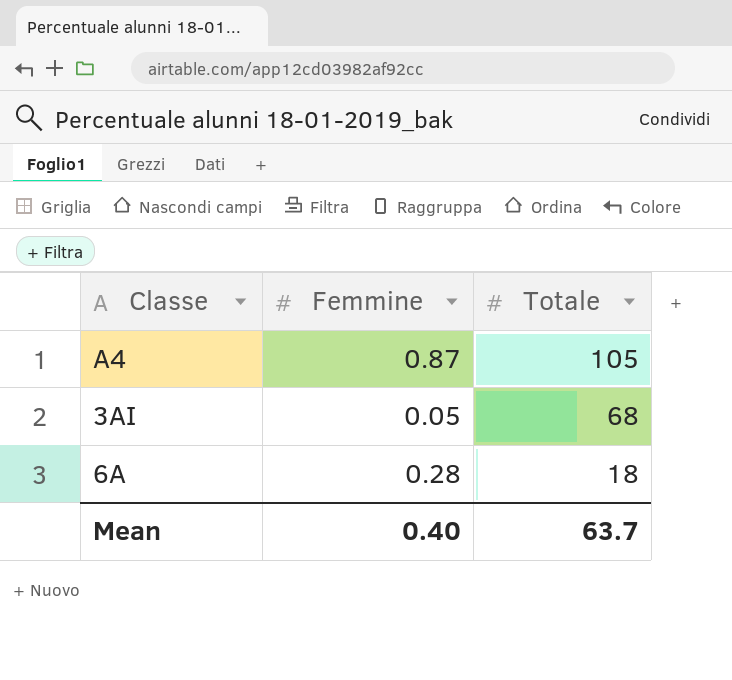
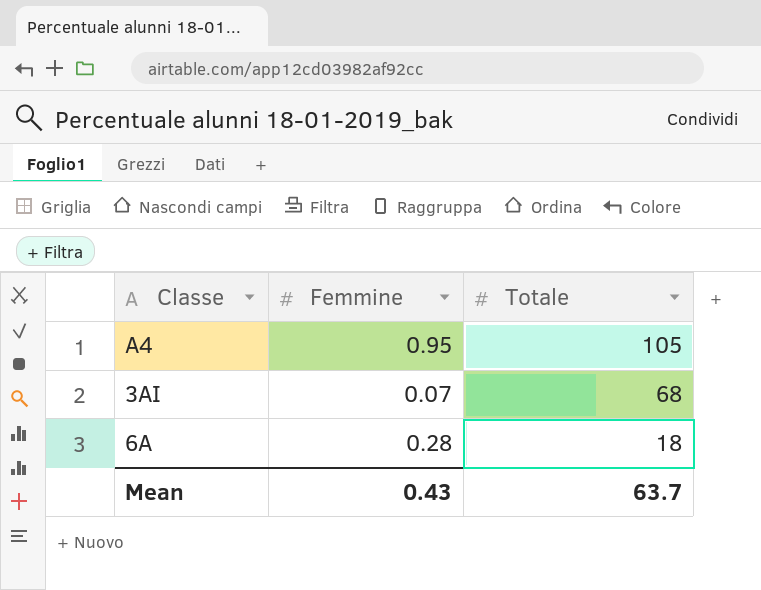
A4 | Femmine: 0.87 -> 0.95
3AI | Femmine: 0.05 -> 0.07
Mean | Femmine: 0.40 -> 0.43

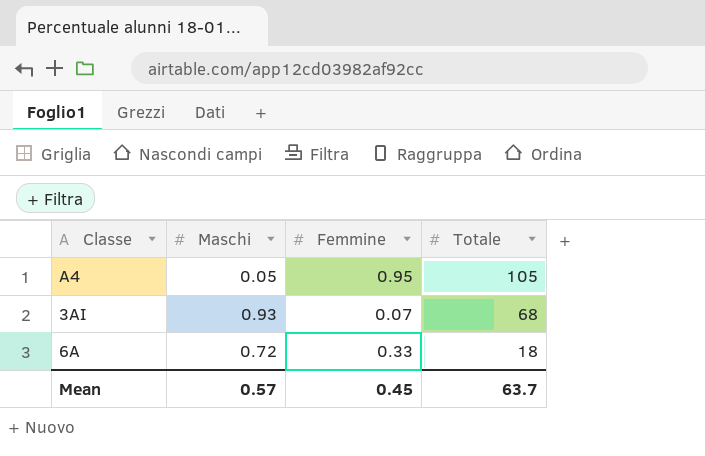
column Maschi | position: none -> 2
6A | Femmine: 0.28 -> 0.33
Mean | Femmine: 0.43 -> 0.45

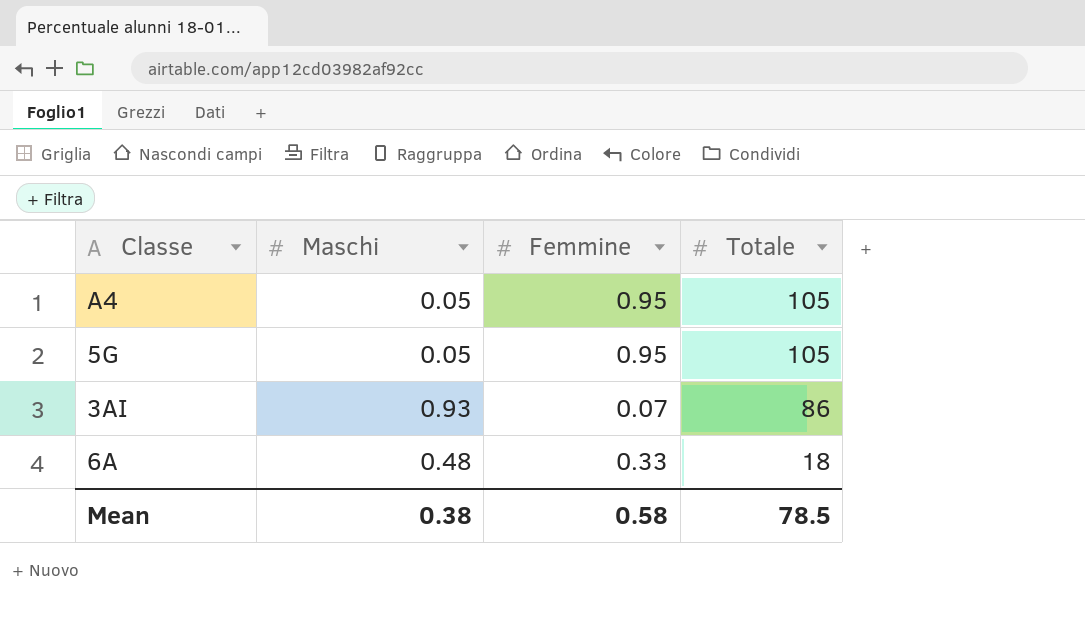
row 5G: none -> 0.05 | 0.95 | 105
3AI | Totale: 68 -> 86
6A | Maschi: 0.72 -> 0.48
Mean | Maschi: 0.57 -> 0.38
Mean | Femmine: 0.45 -> 0.58
Mean | Totale: 63.7 -> 78.5

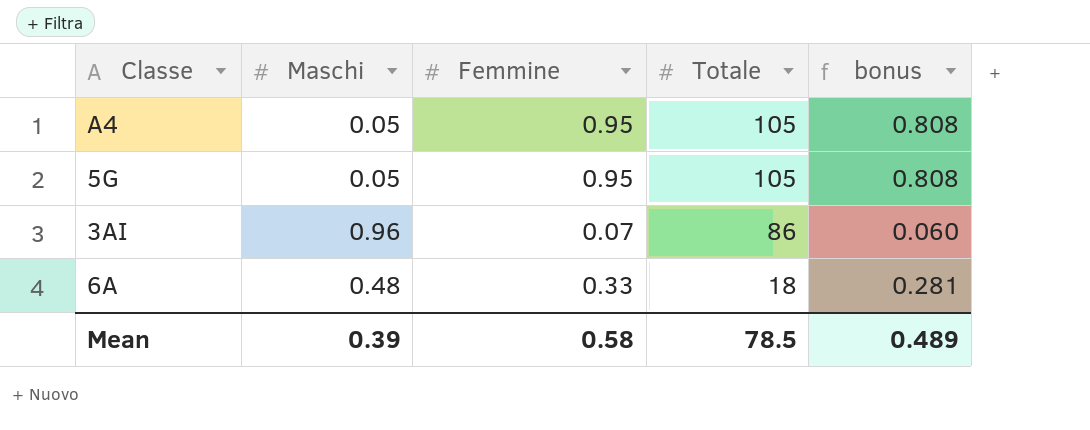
column bonus | formula: none -> [Femmine] * 0.85
3AI | Maschi: 0.93 -> 0.96
Mean | Maschi: 0.38 -> 0.39

